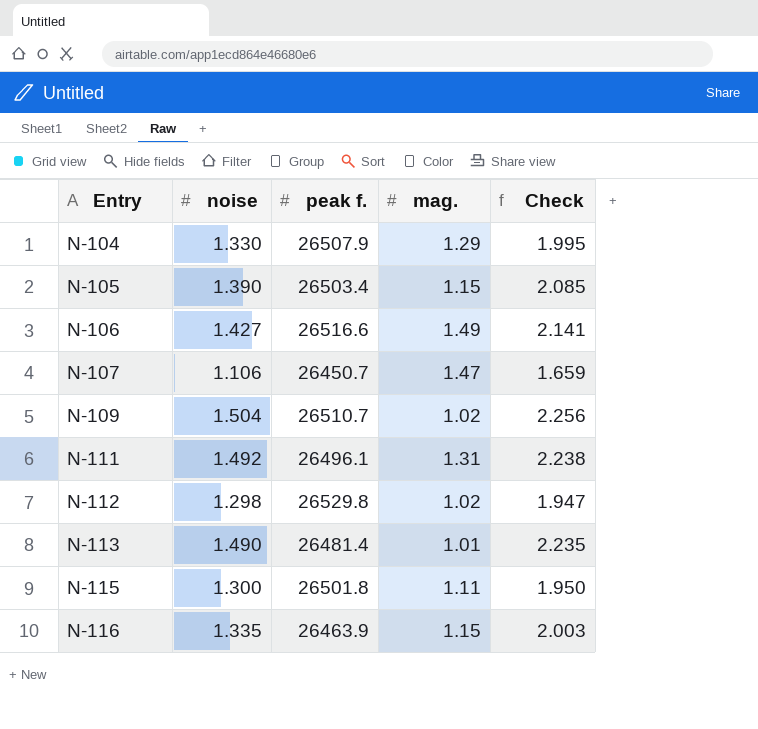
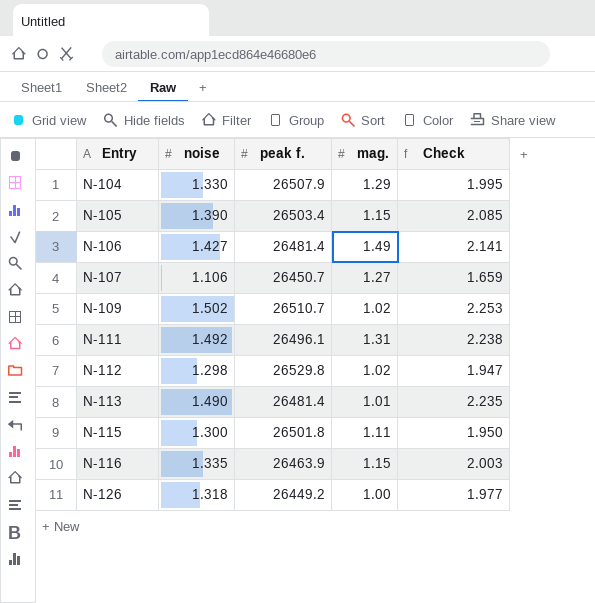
N-106 | peak f.: 26516.6 -> 26481.4
N-107 | mag.: 1.47 -> 1.27
N-109 | noise: 1.504 -> 1.502
N-109 | Check: 2.256 -> 2.253
row N-126: none -> 1.318 | 26449.2 | 1.00 | 1.977

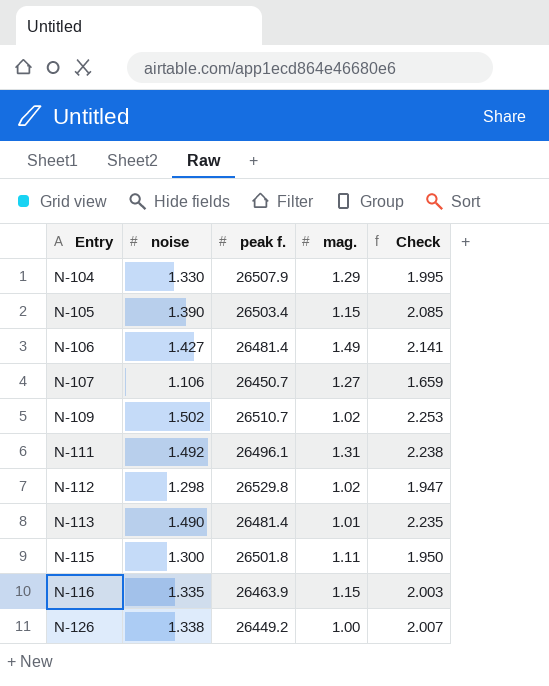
N-126 | noise: 1.318 -> 1.338
N-126 | Check: 1.977 -> 2.007

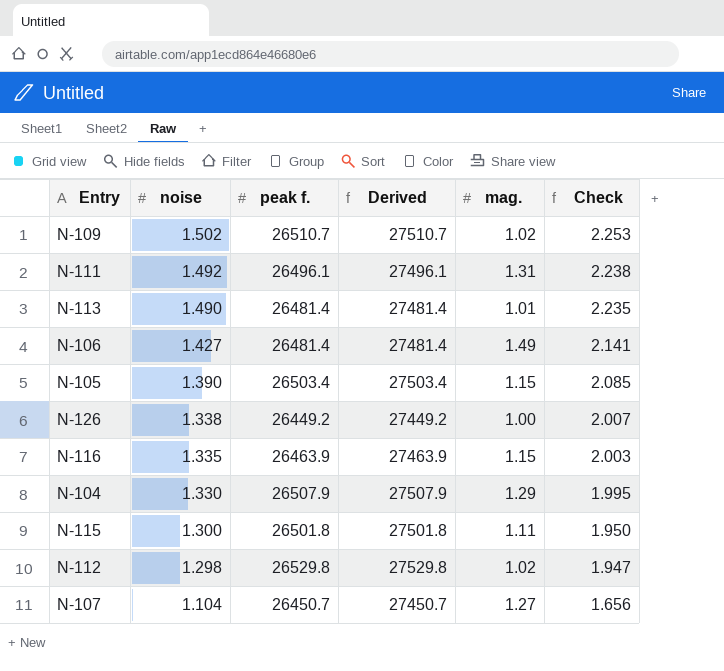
row order: Entry ascending -> noise descending
column Derived | formula: none -> [peak f.] + 1000
N-107 | noise: 1.106 -> 1.104
N-107 | Check: 1.659 -> 1.656

